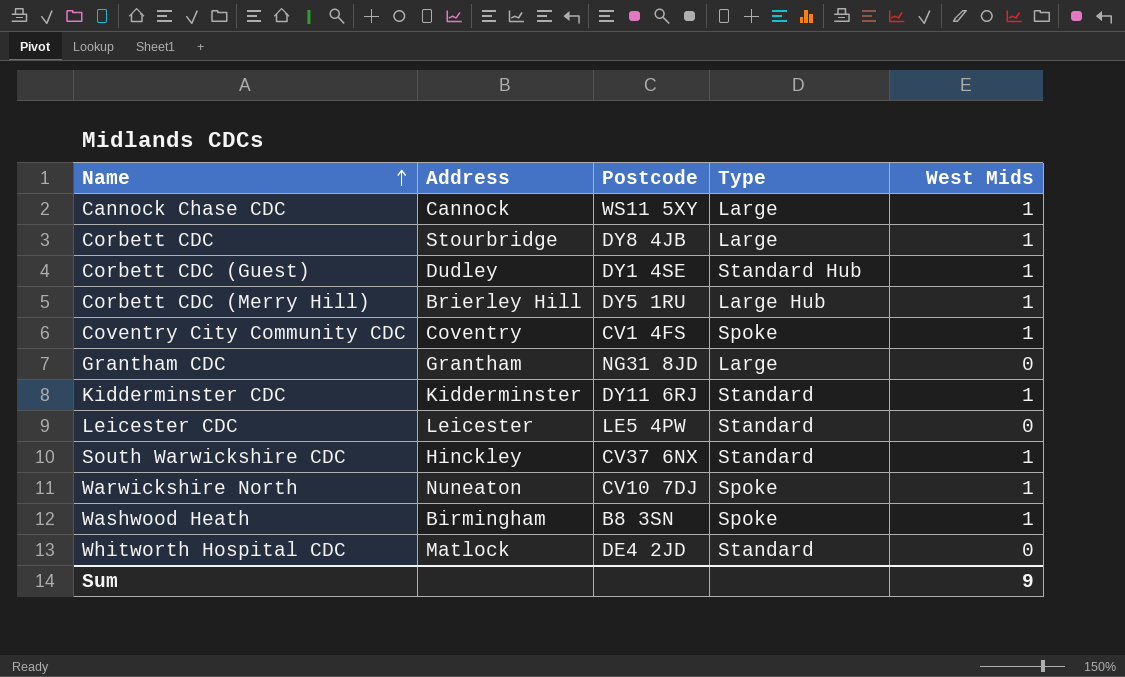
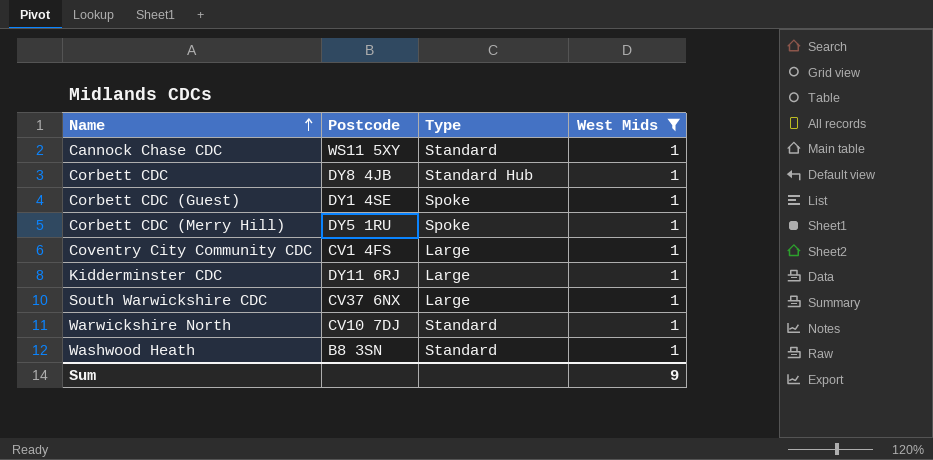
filter: none -> West Mids = 1
column Address | position: 2 -> none
Cannock Chase CDC | Type: Large -> Standard
Corbett CDC | Type: Large -> Standard Hub
Corbett CDC (Guest) | Type: Standard Hub -> Spoke
Corbett CDC (Merry Hill) | Type: Large Hub -> Spoke
Coventry City Community CDC | Type: Spoke -> Large
Kidderminster CDC | Type: Standard -> Large
South Warwickshire CDC | Type: Standard -> Large
Warwickshire North | Type: Spoke -> Standard
Washwood Heath | Type: Spoke -> Standard

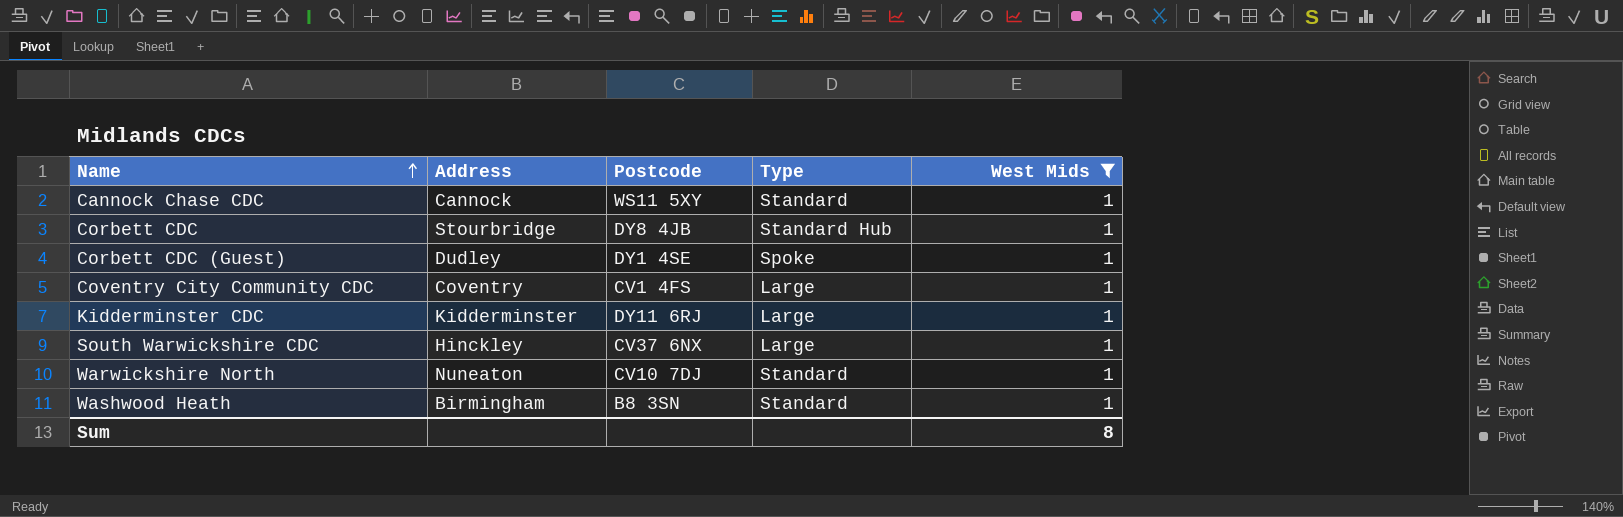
column Address | position: none -> 2
row Corbett CDC (Merry Hill): DY5 1RU | Spoke | 1 -> none
Sum | West Mids: 9 -> 8

